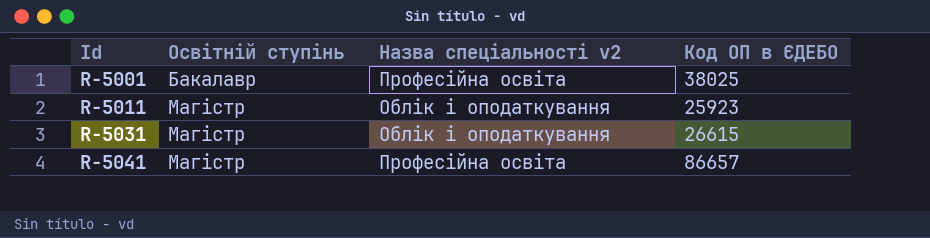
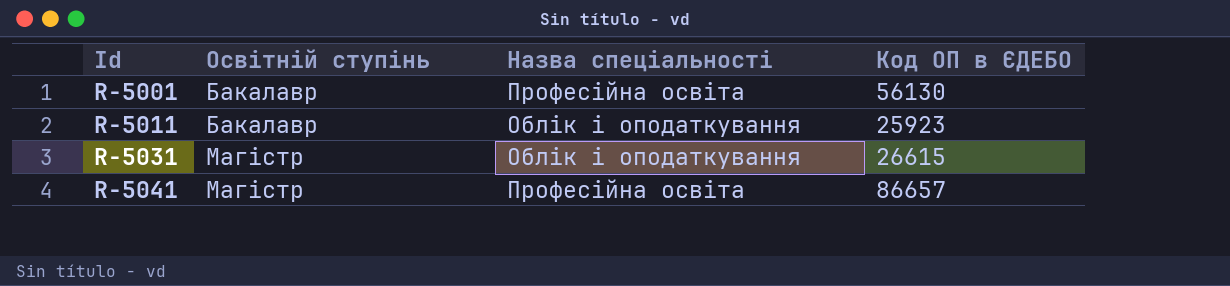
column name: Назва спеціальності v2 -> Назва спеціальності
R-5001 | Код ОП в ЄДЕБО: 38025 -> 56130
R-5011 | Освітній ступінь: Магістр -> Бакалавр

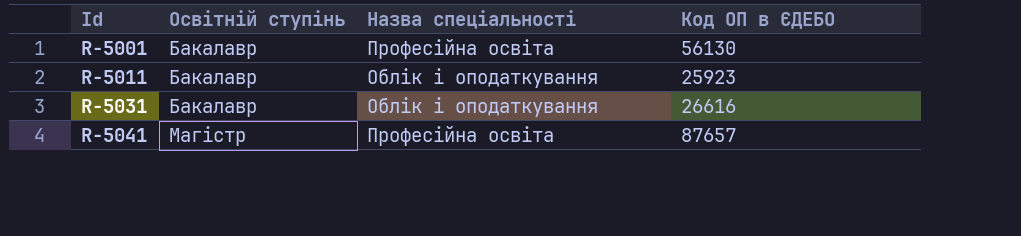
R-5031 | Освітній ступінь: Магістр -> Бакалавр
R-5031 | Код ОП в ЄДЕБО: 26615 -> 26616
R-5041 | Код ОП в ЄДЕБО: 86657 -> 87657

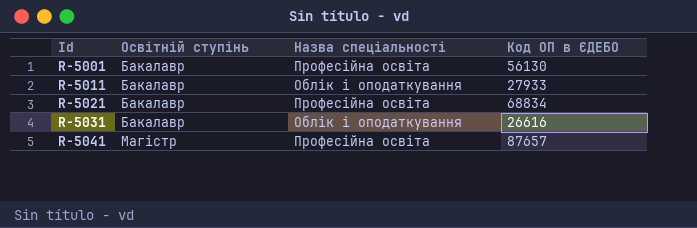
R-5011 | Код ОП в ЄДЕБО: 25923 -> 27933
row R-5021: none -> Бакалавр | Професійна освіта | 68834

